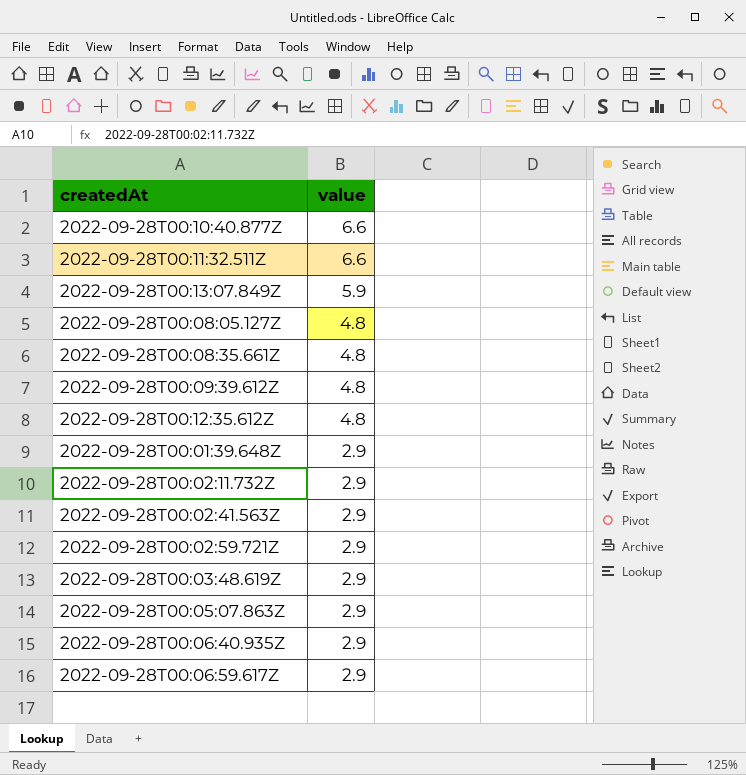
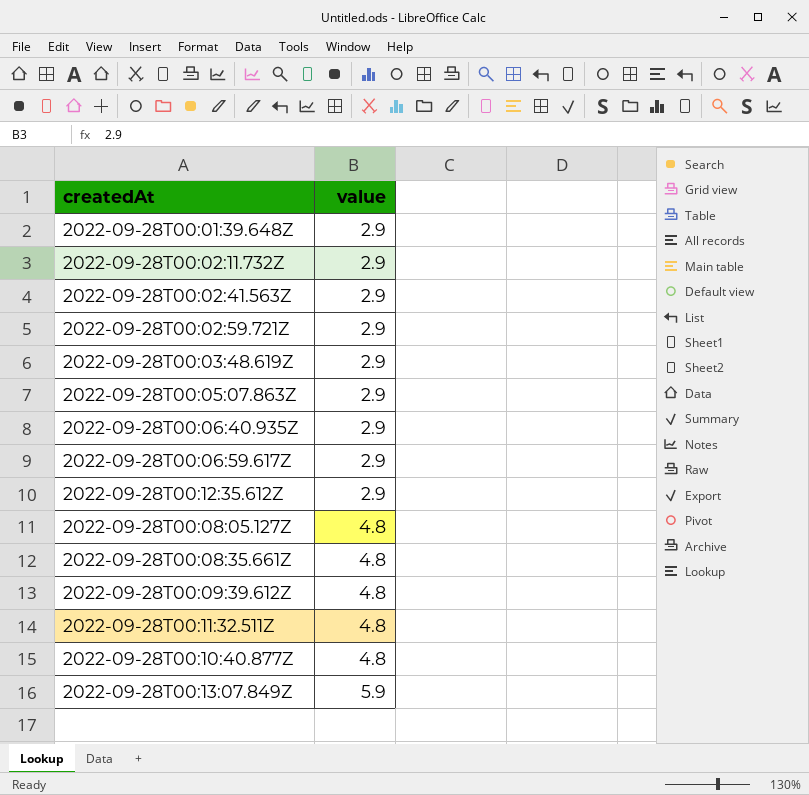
row order: value descending -> value ascending
2022-09-28T00:12:35.612Z | value: 4.8 -> 2.9
2022-09-28T00:11:32.511Z | value: 6.6 -> 4.8
2022-09-28T00:10:40.877Z | value: 6.6 -> 4.8

